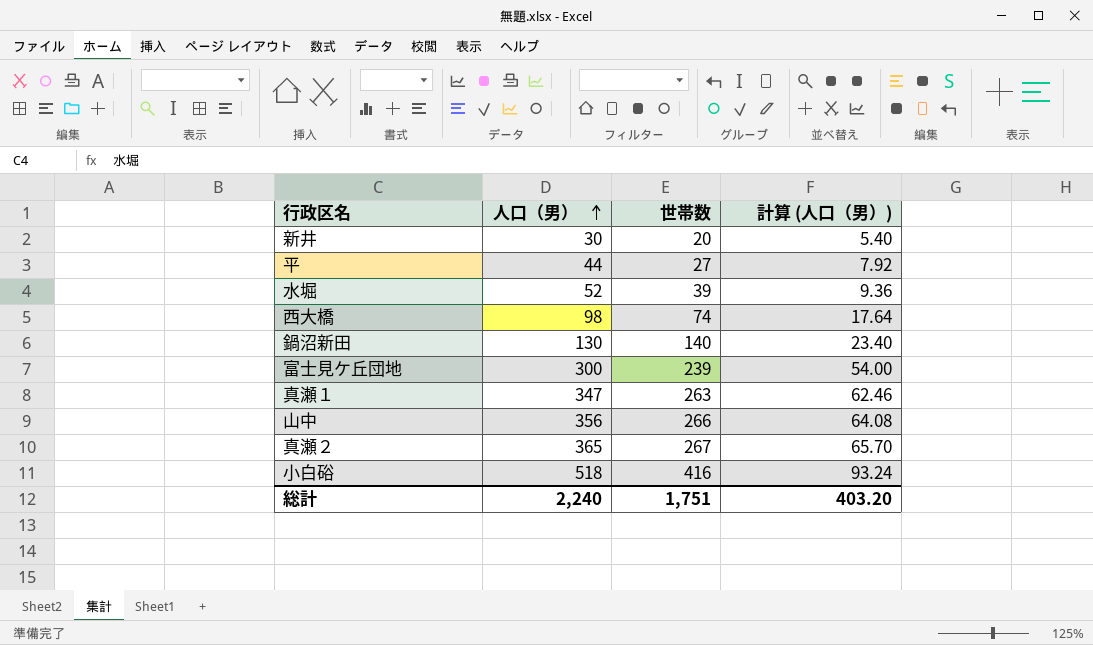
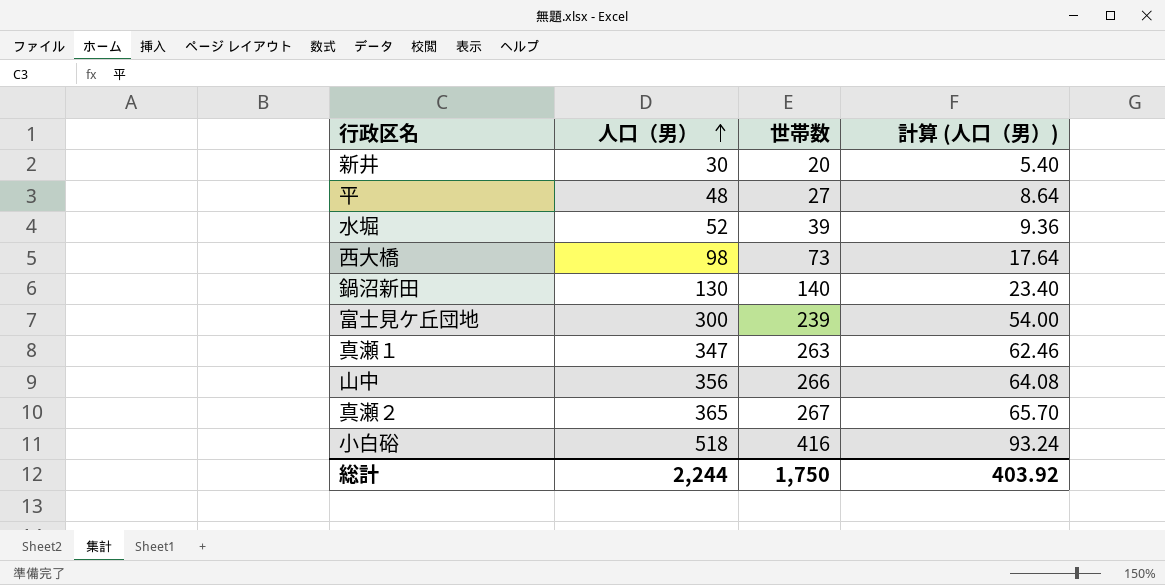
平 | 人口（男）: 44 -> 48
平 | 計算 (人口（男）): 7.92 -> 8.64
西大橋 | 世帯数: 74 -> 73
総計 | 人口（男）: 2,240 -> 2,244
総計 | 世帯数: 1,751 -> 1,750
総計 | 計算 (人口（男）): 403.20 -> 403.92

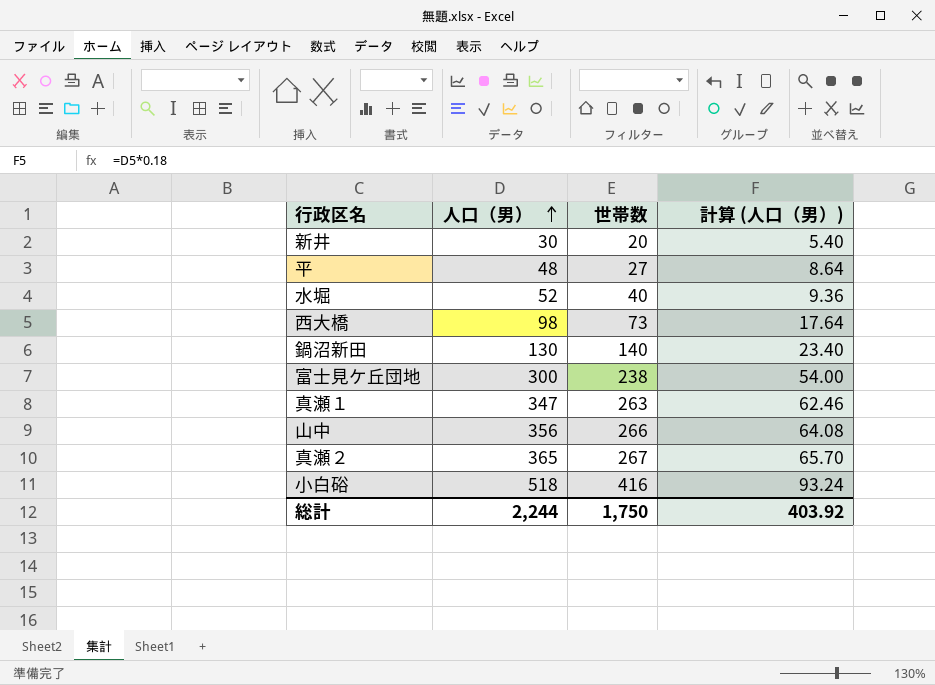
水堀 | 世帯数: 39 -> 40
富士見ケ丘団地 | 世帯数: 239 -> 238

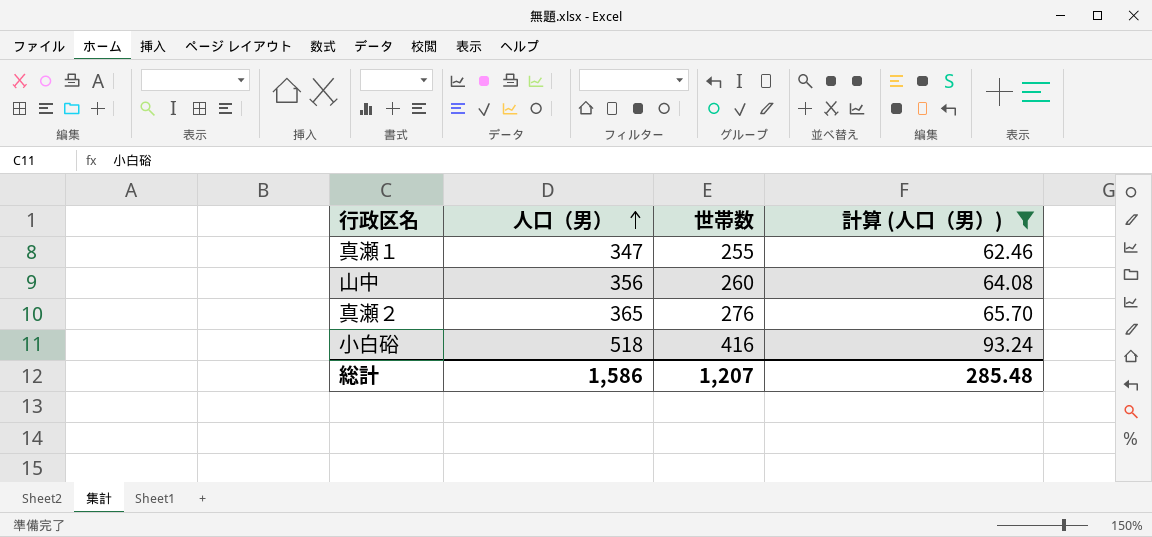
filter: none -> 計算 (人口（男）) >= 62.46
真瀬１ | 世帯数: 263 -> 255
山中 | 世帯数: 266 -> 260
真瀬２ | 世帯数: 267 -> 276
総計 | 人口（男）: 2,244 -> 1,586
総計 | 世帯数: 1,750 -> 1,207
総計 | 計算 (人口（男）): 403.92 -> 285.48

